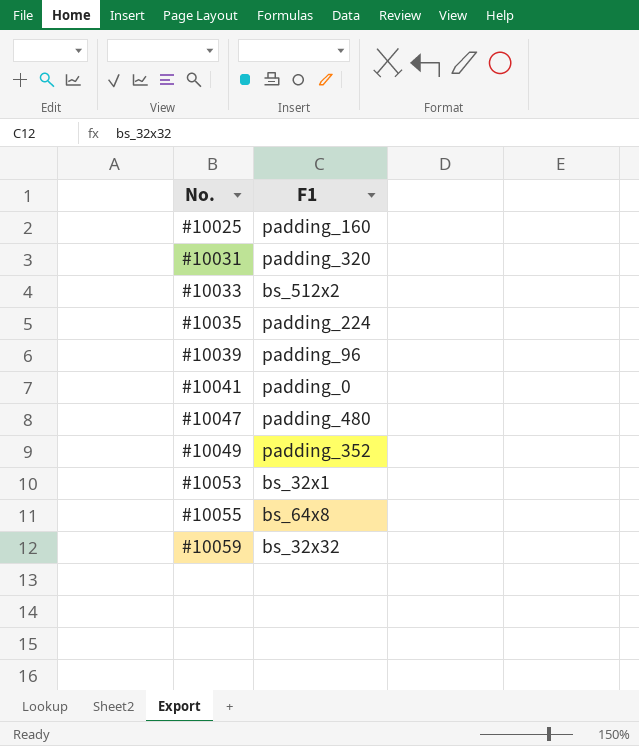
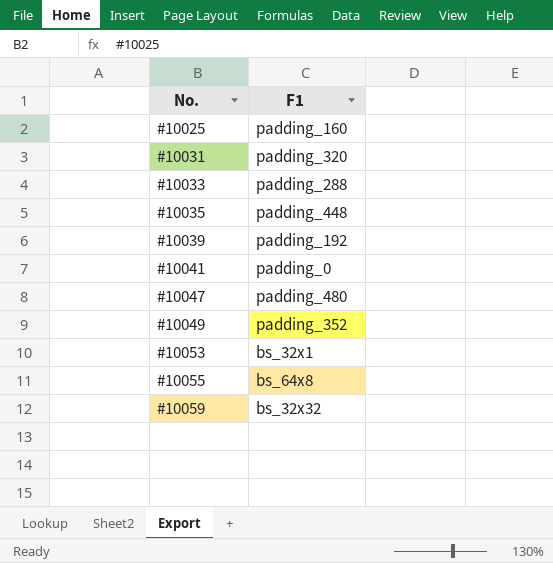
#10033 | F1: bs_512x2 -> padding_288
#10035 | F1: padding_224 -> padding_448
#10039 | F1: padding_96 -> padding_192

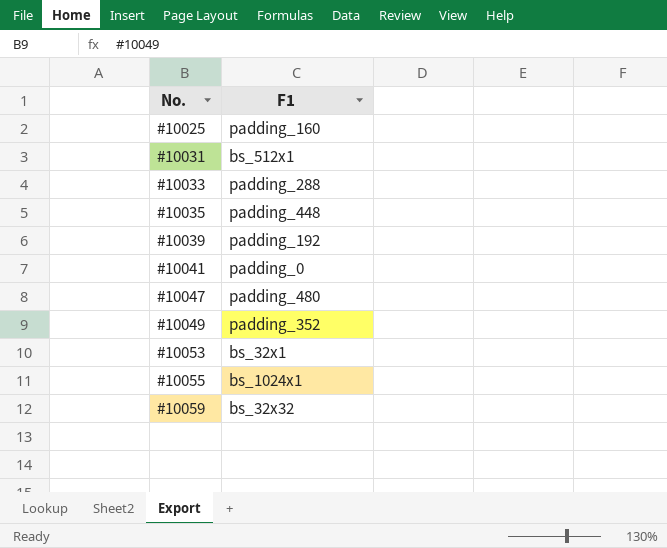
#10031 | F1: padding_320 -> bs_512x1
#10055 | F1: bs_64x8 -> bs_1024x1

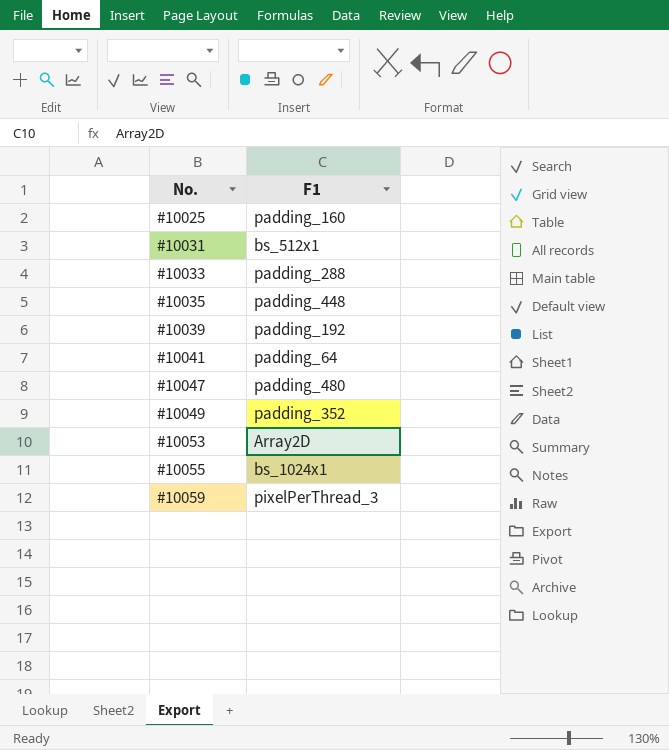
#10041 | F1: padding_0 -> padding_64
#10053 | F1: bs_32x1 -> Array2D
#10059 | F1: bs_32x32 -> pixelPerThread_3

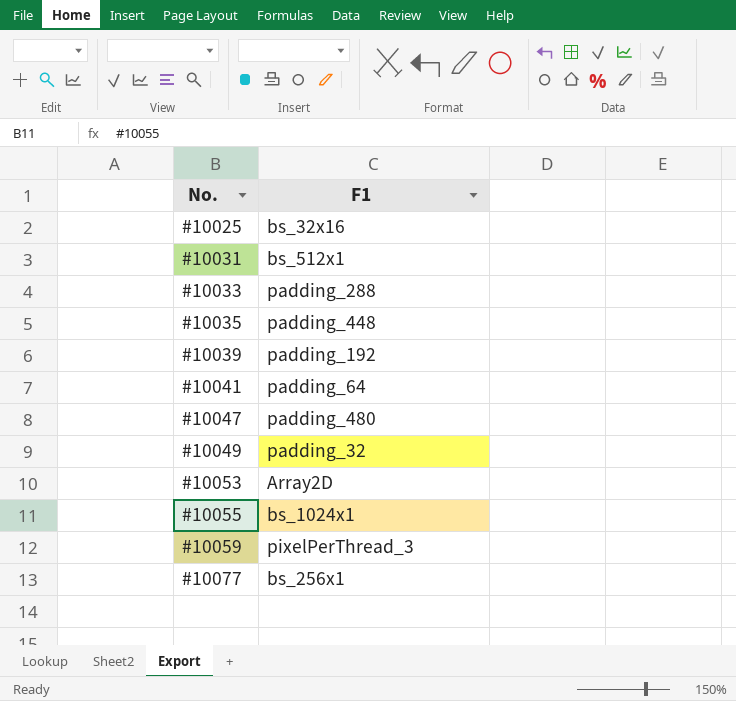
#10025 | F1: padding_160 -> bs_32x16
#10049 | F1: padding_352 -> padding_32
row #10077: none -> bs_256x1

